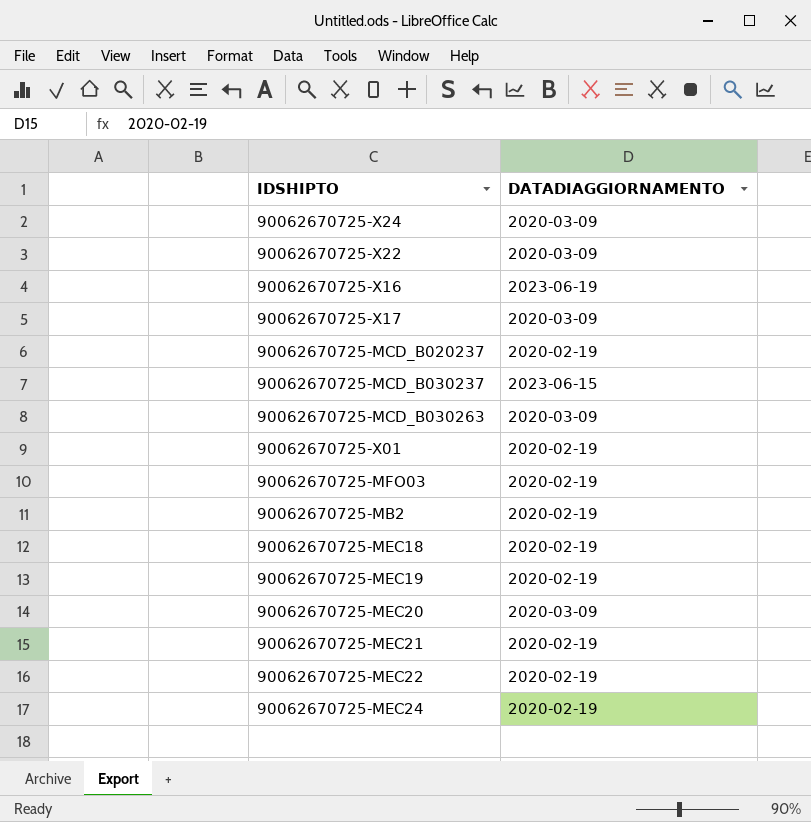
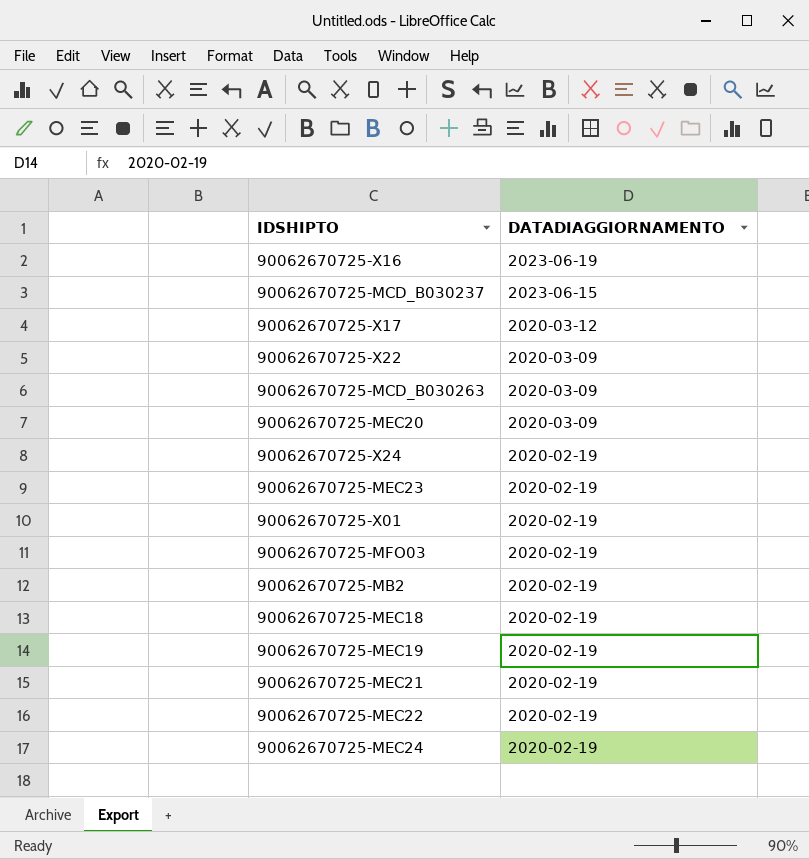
row order: none -> DATADIAGGIORNAMENTO descending
row 90062670725-MCD_B020237: 2020-02-19 -> none
90062670725-X17 | DATADIAGGIORNAMENTO: 2020-03-09 -> 2020-03-12
90062670725-X24 | DATADIAGGIORNAMENTO: 2020-03-09 -> 2020-02-19
row 90062670725-MEC23: none -> 2020-02-19

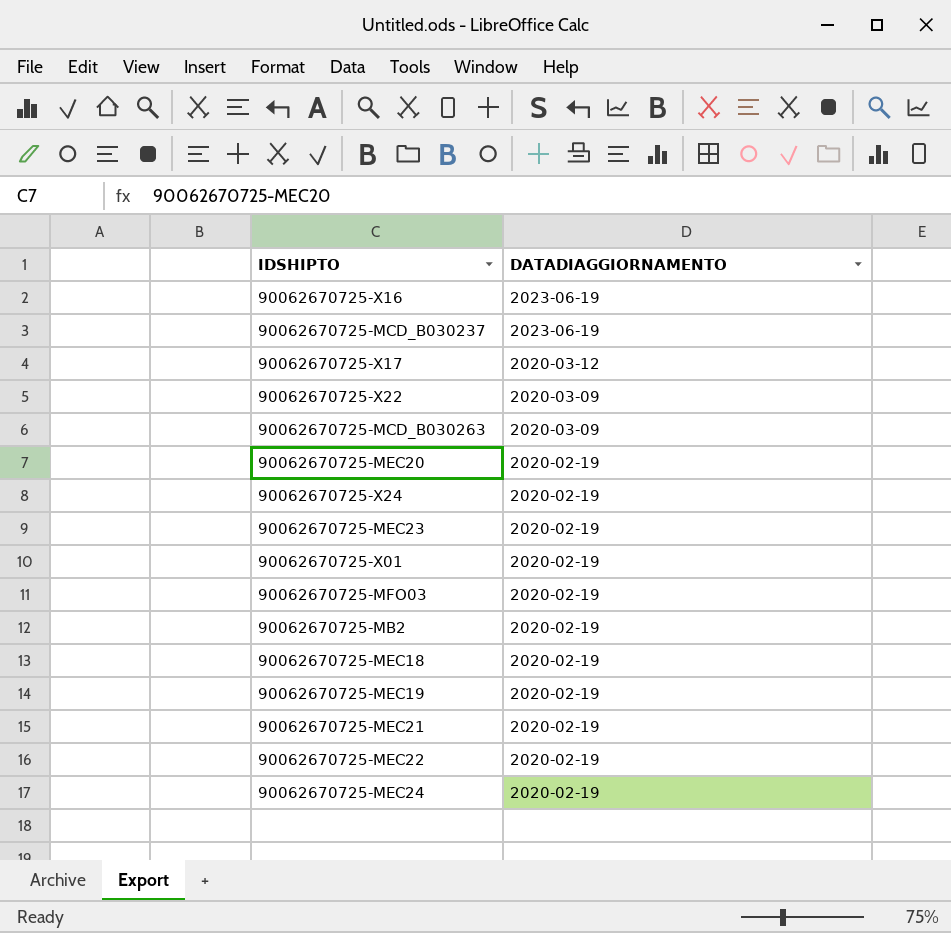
90062670725-MCD_B030237 | DATADIAGGIORNAMENTO: 2023-06-15 -> 2023-06-19
90062670725-MEC20 | DATADIAGGIORNAMENTO: 2020-03-09 -> 2020-02-19

